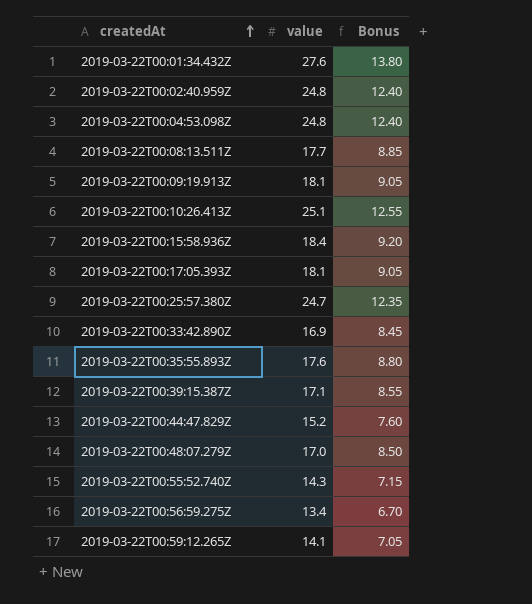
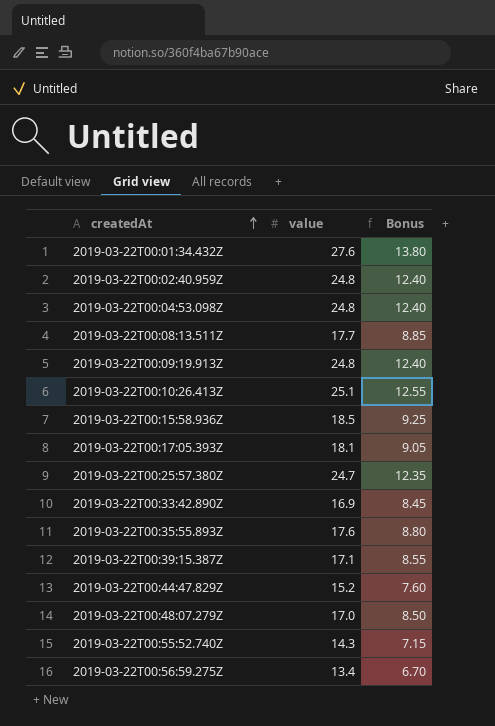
row 2019-03-22T00:59:12.265Z: 14.1 | 7.05 -> none
2019-03-22T00:09:19.913Z | value: 18.1 -> 24.8
2019-03-22T00:09:19.913Z | Bonus: 9.05 -> 12.40
2019-03-22T00:15:58.936Z | value: 18.4 -> 18.5
2019-03-22T00:15:58.936Z | Bonus: 9.20 -> 9.25

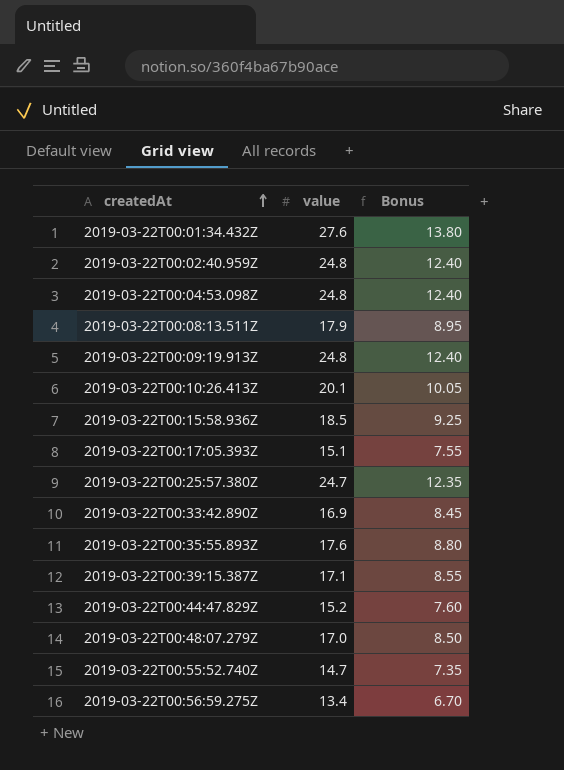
2019-03-22T00:08:13.511Z | value: 17.7 -> 17.9
2019-03-22T00:08:13.511Z | Bonus: 8.85 -> 8.95
2019-03-22T00:10:26.413Z | value: 25.1 -> 20.1
2019-03-22T00:10:26.413Z | Bonus: 12.55 -> 10.05
2019-03-22T00:17:05.393Z | value: 18.1 -> 15.1
2019-03-22T00:17:05.393Z | Bonus: 9.05 -> 7.55
2019-03-22T00:55:52.740Z | value: 14.3 -> 14.7
2019-03-22T00:55:52.740Z | Bonus: 7.15 -> 7.35

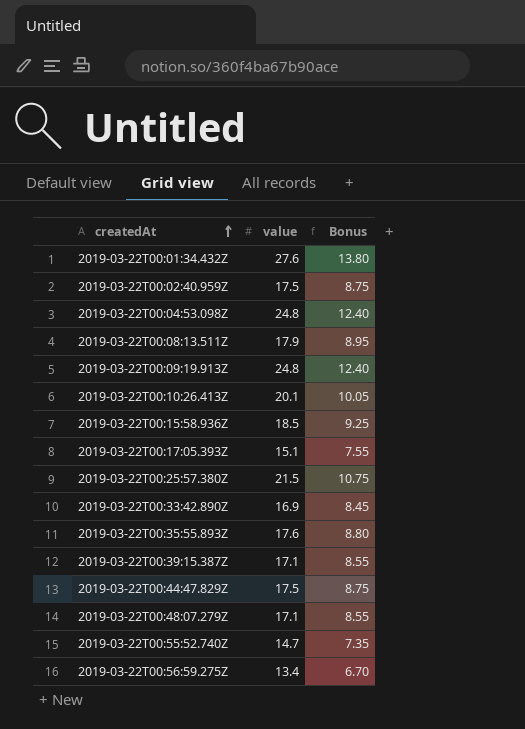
2019-03-22T00:02:40.959Z | value: 24.8 -> 17.5
2019-03-22T00:02:40.959Z | Bonus: 12.40 -> 8.75
2019-03-22T00:25:57.380Z | value: 24.7 -> 21.5
2019-03-22T00:25:57.380Z | Bonus: 12.35 -> 10.75
2019-03-22T00:44:47.829Z | value: 15.2 -> 17.5
2019-03-22T00:44:47.829Z | Bonus: 7.60 -> 8.75
2019-03-22T00:48:07.279Z | value: 17.0 -> 17.1
2019-03-22T00:48:07.279Z | Bonus: 8.50 -> 8.55

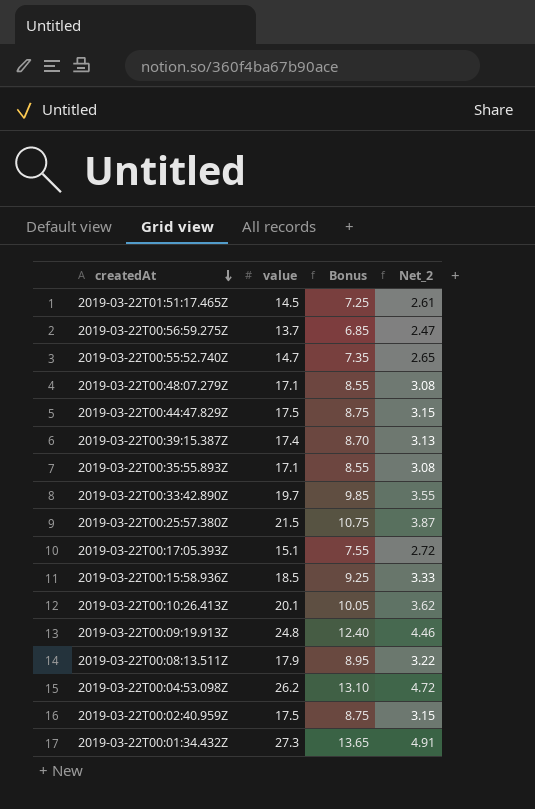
row order: createdAt ascending -> createdAt descending
column Net_2 | formula: none -> [value] * 0.18
row 2019-03-22T01:51:17.465Z: none -> 14.5 | 7.25 | 2.61
2019-03-22T00:56:59.275Z | value: 13.4 -> 13.7
2019-03-22T00:56:59.275Z | Bonus: 6.70 -> 6.85
2019-03-22T00:39:15.387Z | value: 17.1 -> 17.4
2019-03-22T00:39:15.387Z | Bonus: 8.55 -> 8.70
2019-03-22T00:35:55.893Z | value: 17.6 -> 17.1
2019-03-22T00:35:55.893Z | Bonus: 8.80 -> 8.55
2019-03-22T00:33:42.890Z | value: 16.9 -> 19.7
2019-03-22T00:33:42.890Z | Bonus: 8.45 -> 9.85
2019-03-22T00:04:53.098Z | value: 24.8 -> 26.2
2019-03-22T00:04:53.098Z | Bonus: 12.40 -> 13.10
2019-03-22T00:01:34.432Z | value: 27.6 -> 27.3
2019-03-22T00:01:34.432Z | Bonus: 13.80 -> 13.65

